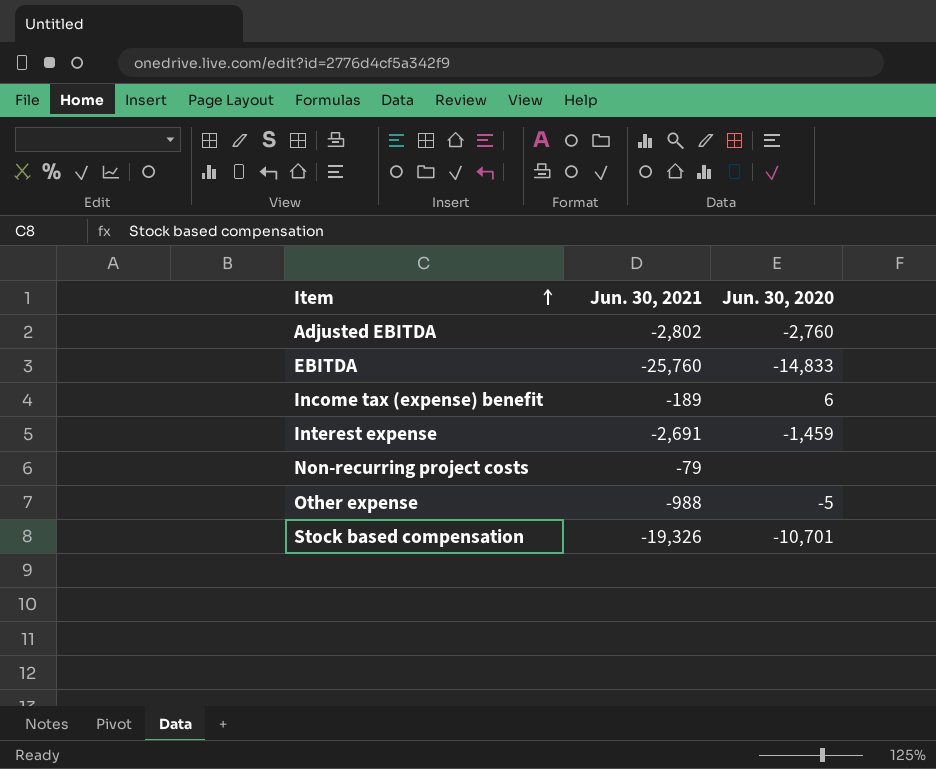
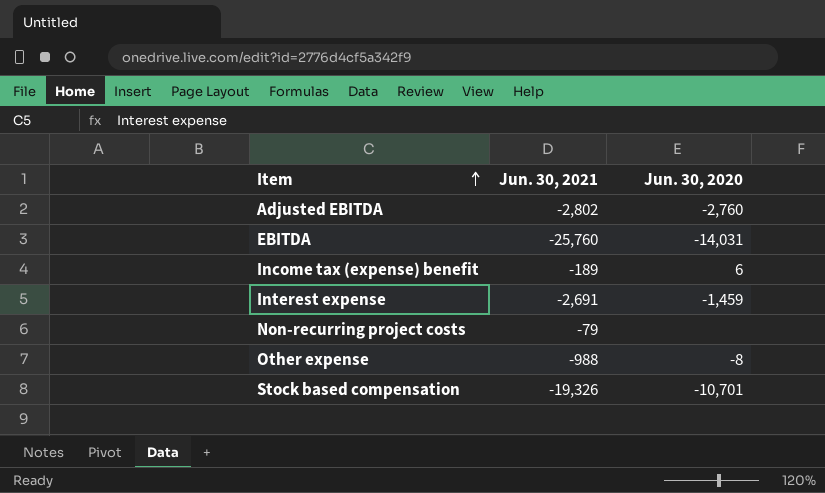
EBITDA | Jun. 30, 2020: -14,833 -> -14,031
Other expense | Jun. 30, 2020: -5 -> -8

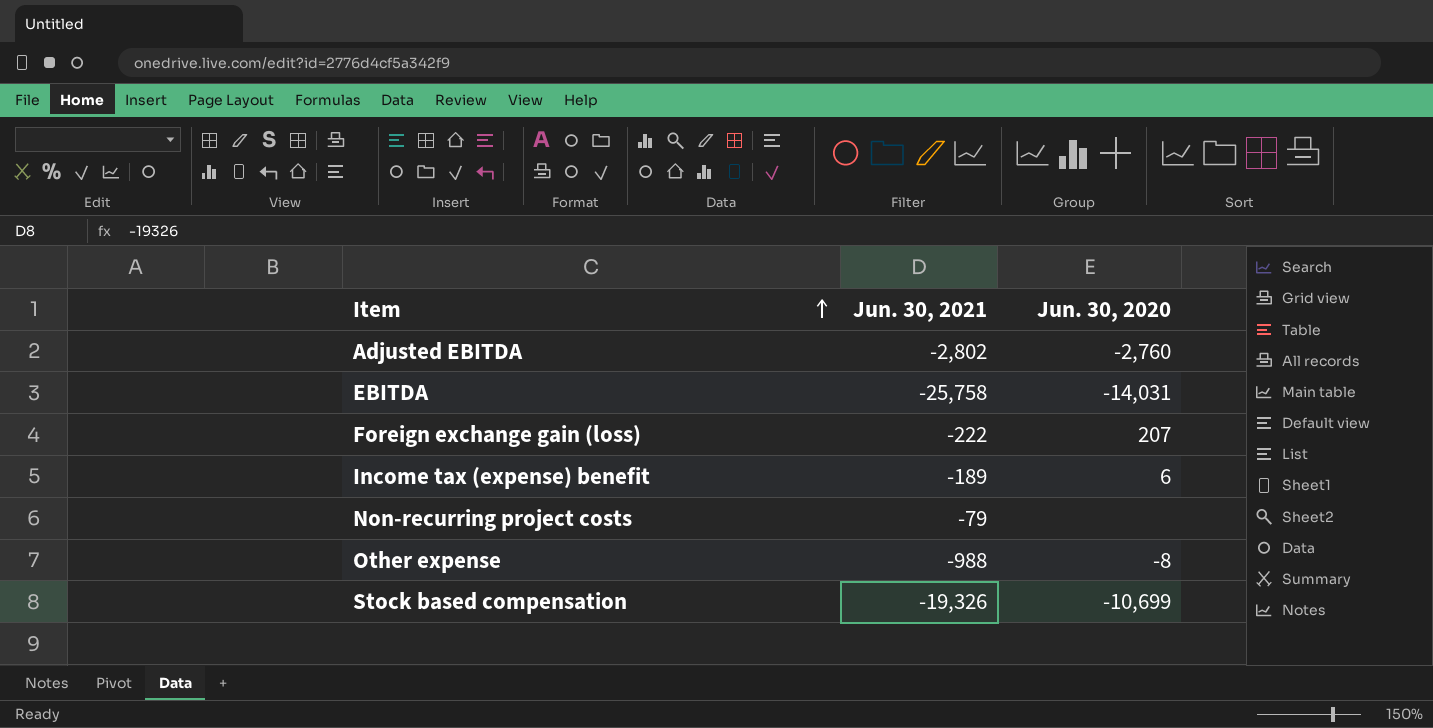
row Interest expense: -2,691 | -1,459 -> none
EBITDA | Jun. 30, 2021: -25,760 -> -25,758
row Foreign exchange gain (loss): none -> -222 | 207
Stock based compensation | Jun. 30, 2020: -10,701 -> -10,699

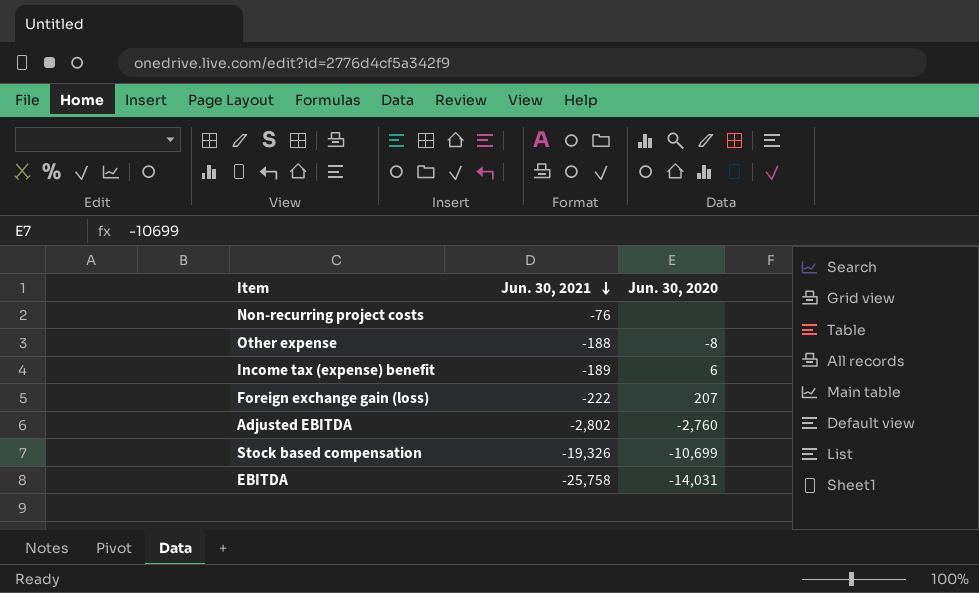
row order: Item ascending -> Jun. 30, 2021 descending
Non-recurring project costs | Jun. 30, 2021: -79 -> -76
Other expense | Jun. 30, 2021: -988 -> -188

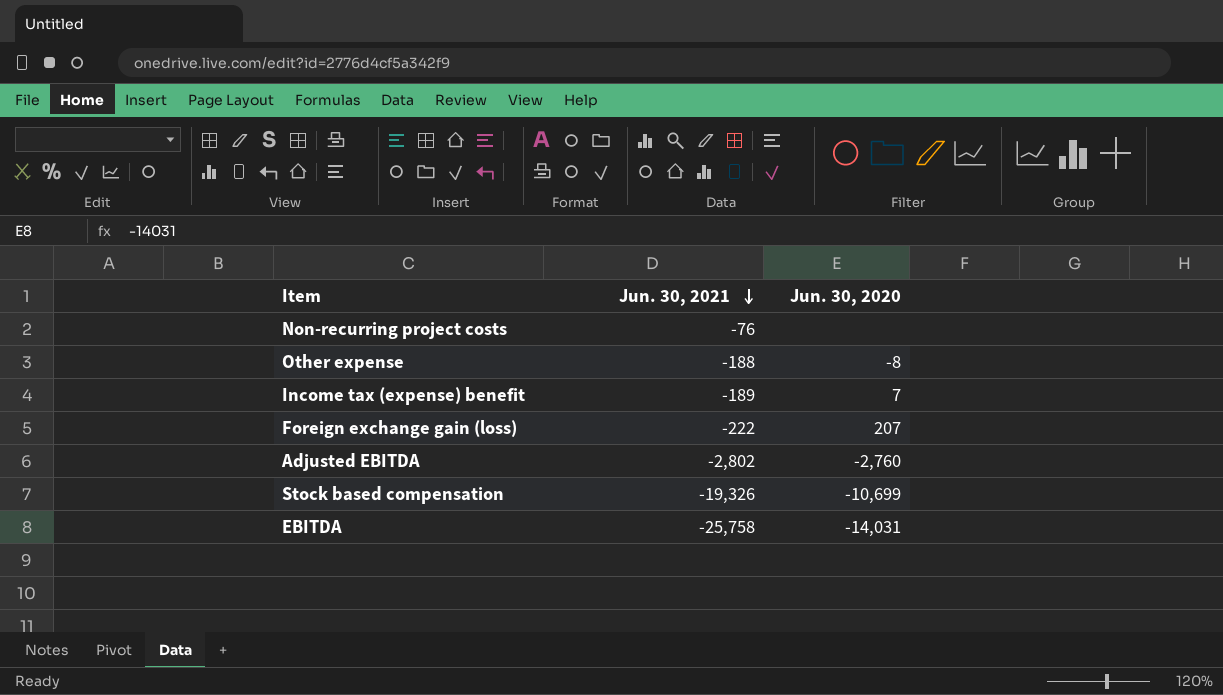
Income tax (expense) benefit | Jun. 30, 2020: 6 -> 7

